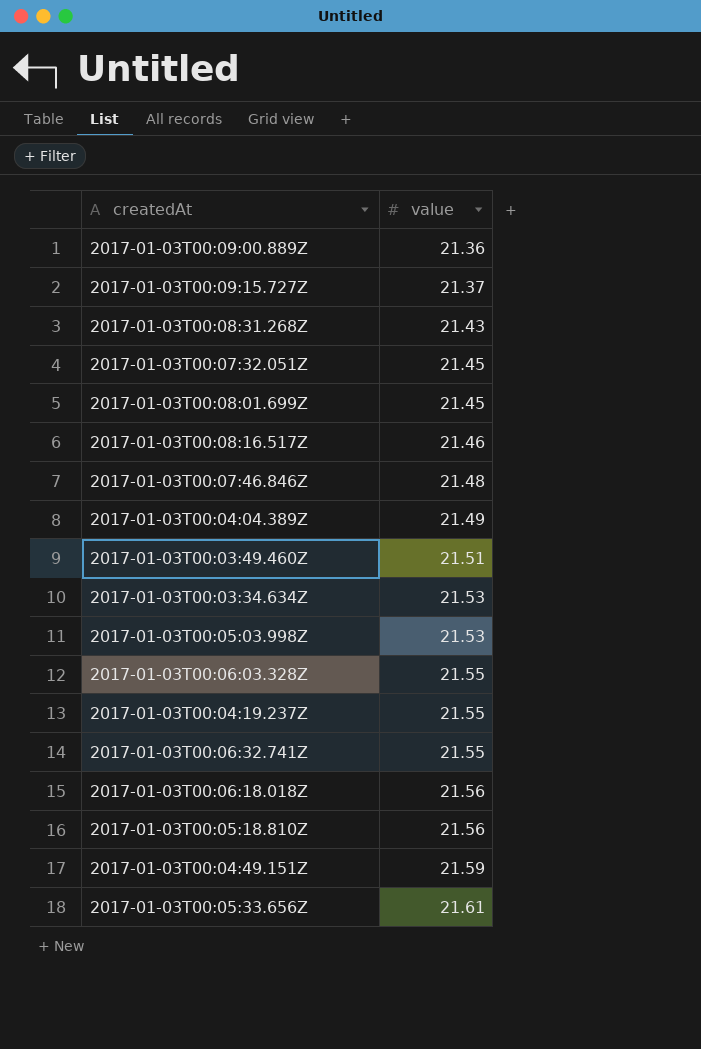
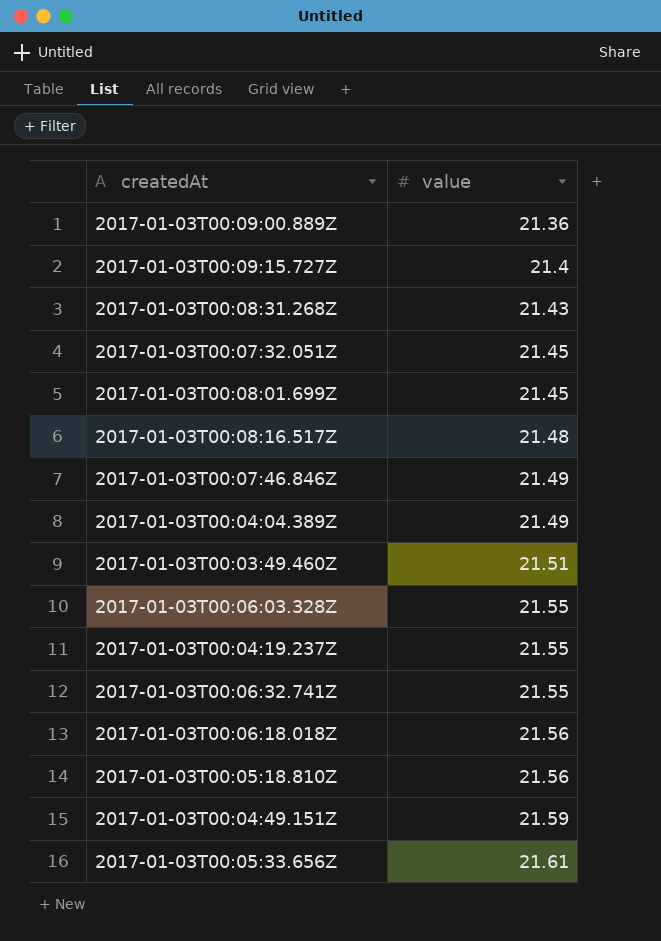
row 2017-01-03T00:03:34.634Z: 21.53 -> none
row 2017-01-03T00:05:03.998Z: 21.53 -> none
2017-01-03T00:09:15.727Z | value: 21.37 -> 21.4
2017-01-03T00:08:16.517Z | value: 21.46 -> 21.48
2017-01-03T00:07:46.846Z | value: 21.48 -> 21.49

